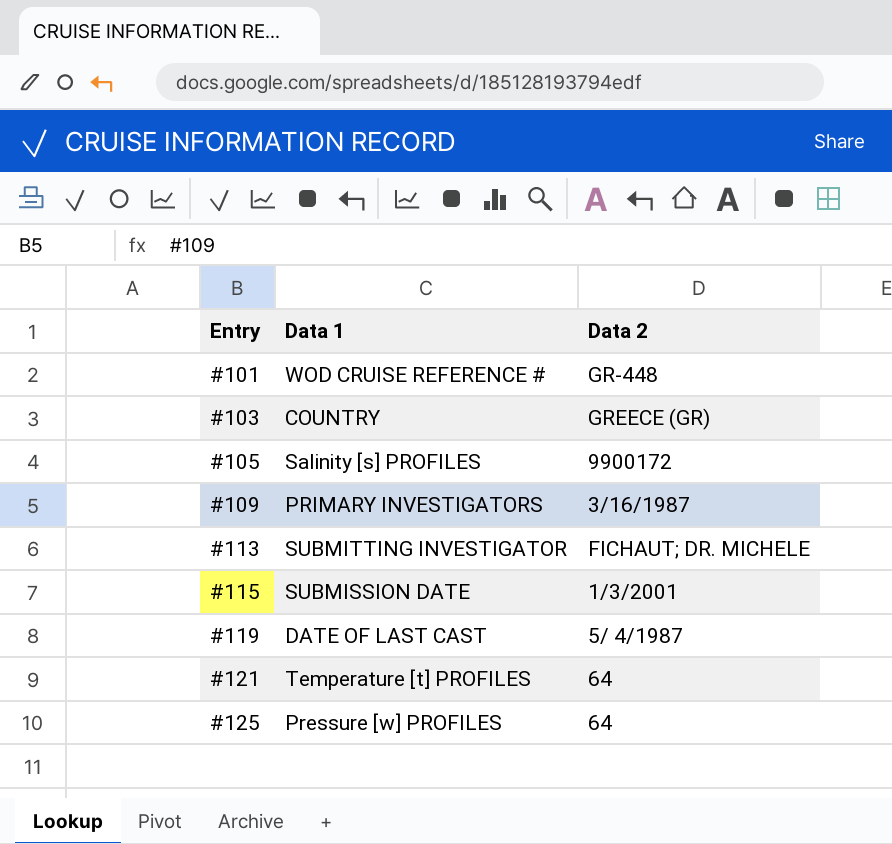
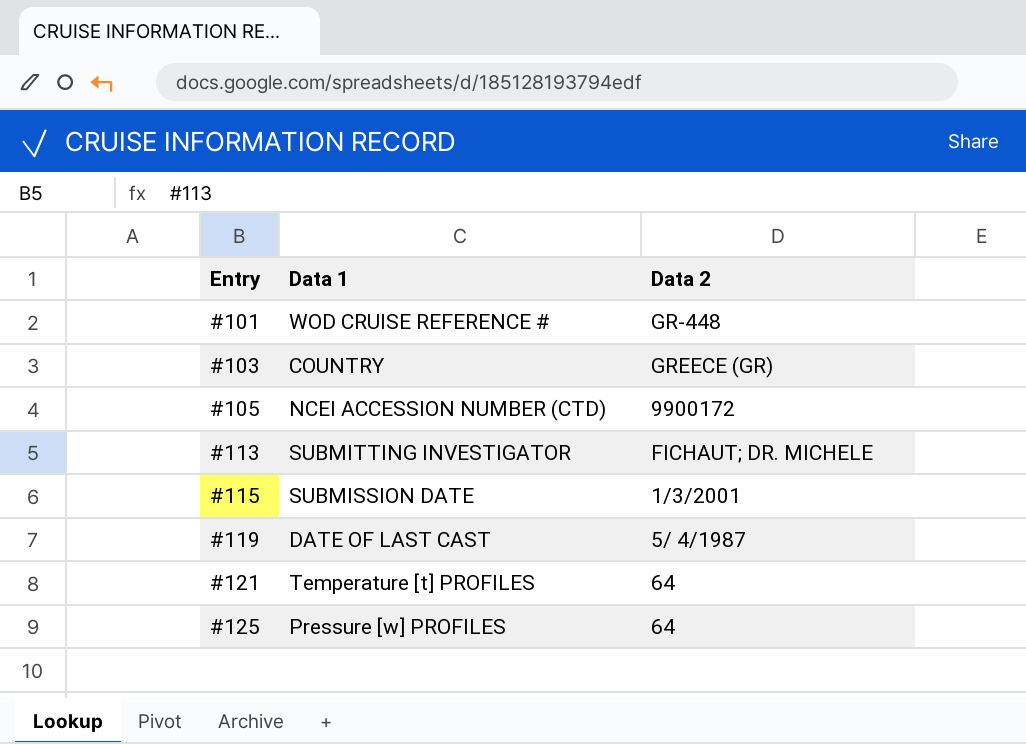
row #109: PRIMARY INVESTIGATORS | 3/16/1987 -> none
#105 | Data 1: Salinity [s] PROFILES -> NCEI ACCESSION NUMBER (CTD)

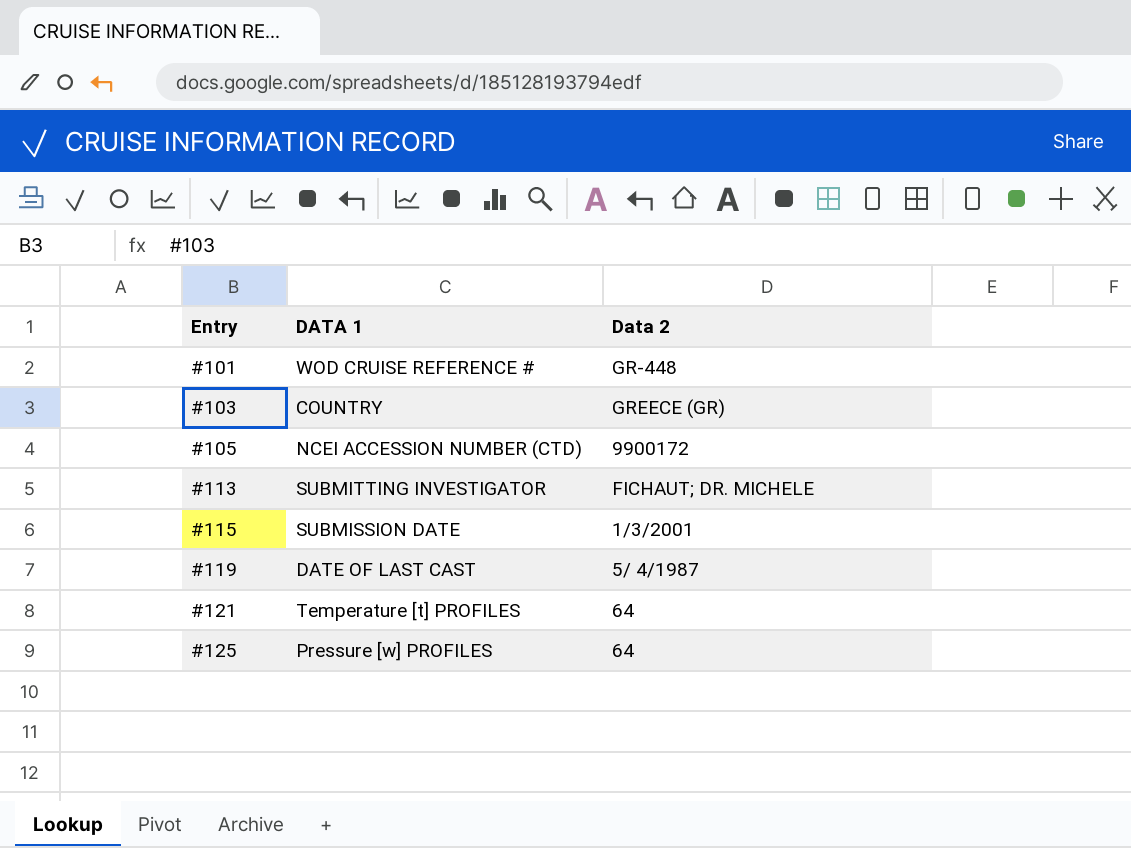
column name: Data 1 -> DATA 1

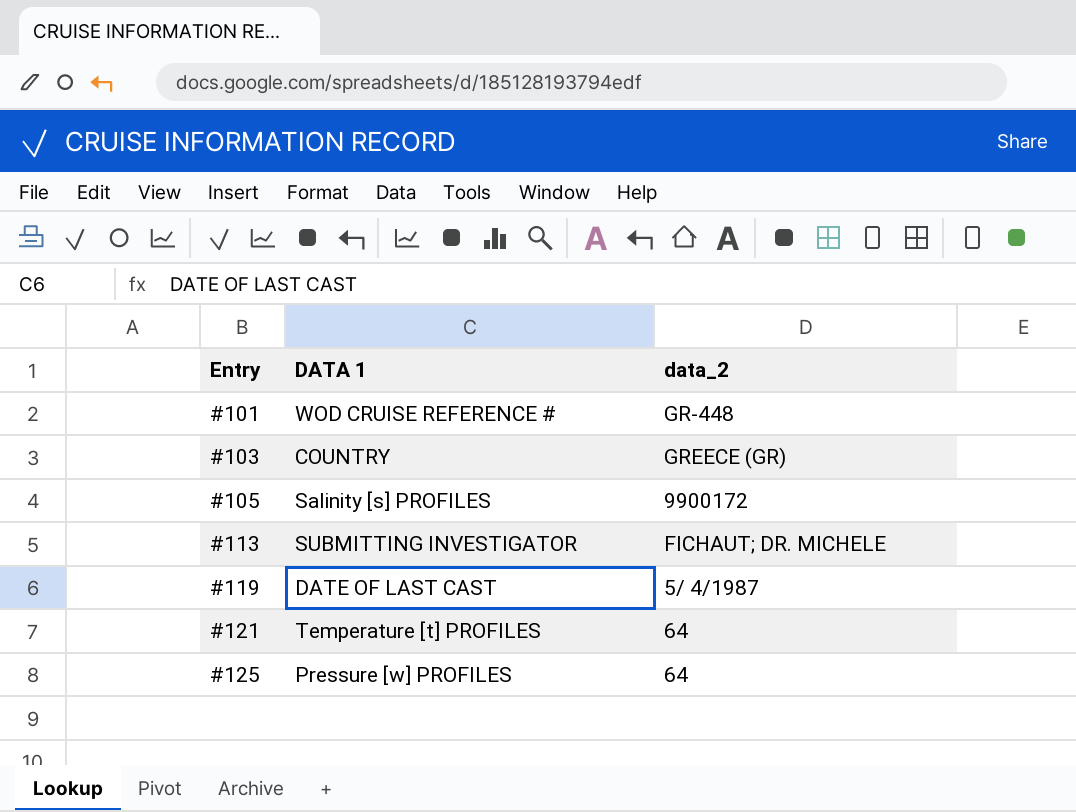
column name: Data 2 -> data_2
row #115: SUBMISSION DATE | 1/3/2001 -> none
#105 | DATA 1: NCEI ACCESSION NUMBER (CTD) -> Salinity [s] PROFILES

